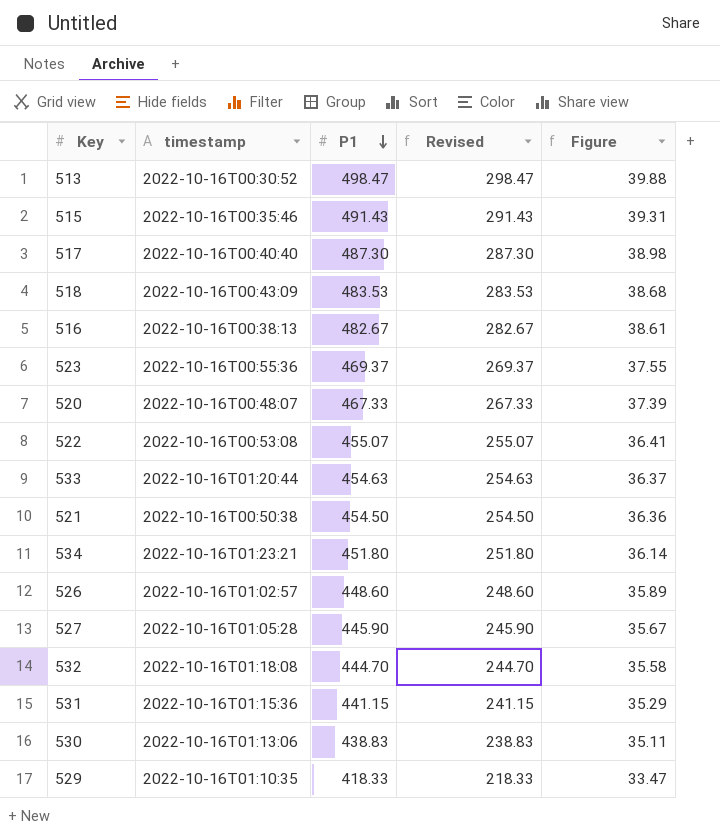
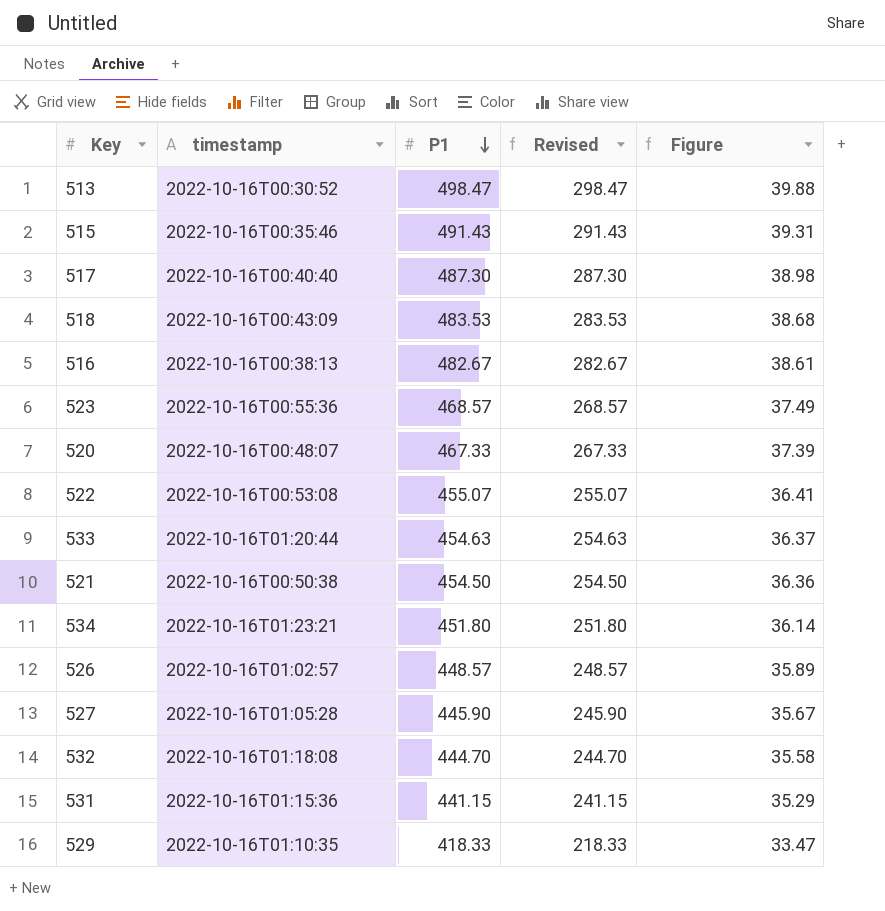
row 530: 2022-10-16T01:13:06 | 438.83 | 238.83 | 35.11 -> none
523 | P1: 469.37 -> 468.57
523 | Revised: 269.37 -> 268.57
523 | Figure: 37.55 -> 37.49
526 | P1: 448.60 -> 448.57
526 | Revised: 248.60 -> 248.57

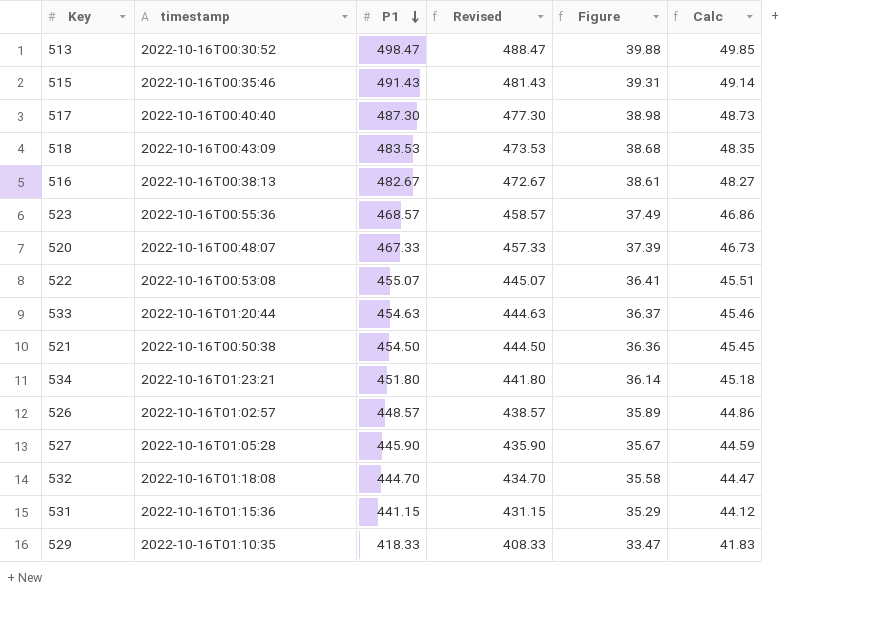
column Revised | formula: [P1] - 200 -> [P1] - 10
column Calc | formula: none -> [P1] * 0.1

